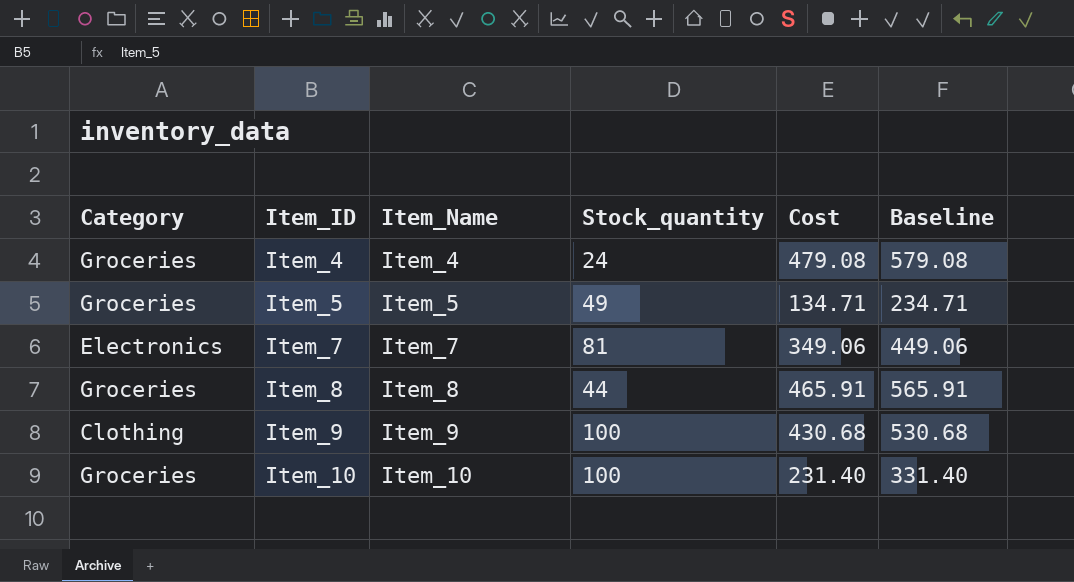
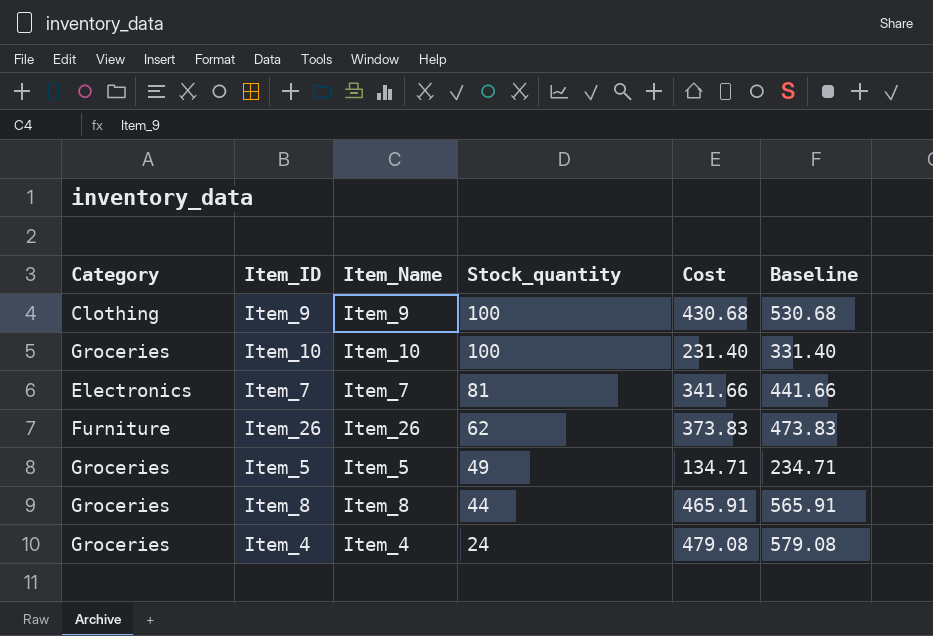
row order: Item_ID ascending -> Stock_quantity descending
Item_7 | Cost: 349.06 -> 341.66
Item_7 | Baseline: 449.06 -> 441.66
row Item_26: none -> Furniture | Item_26 | 62 | 373.83 | 473.83

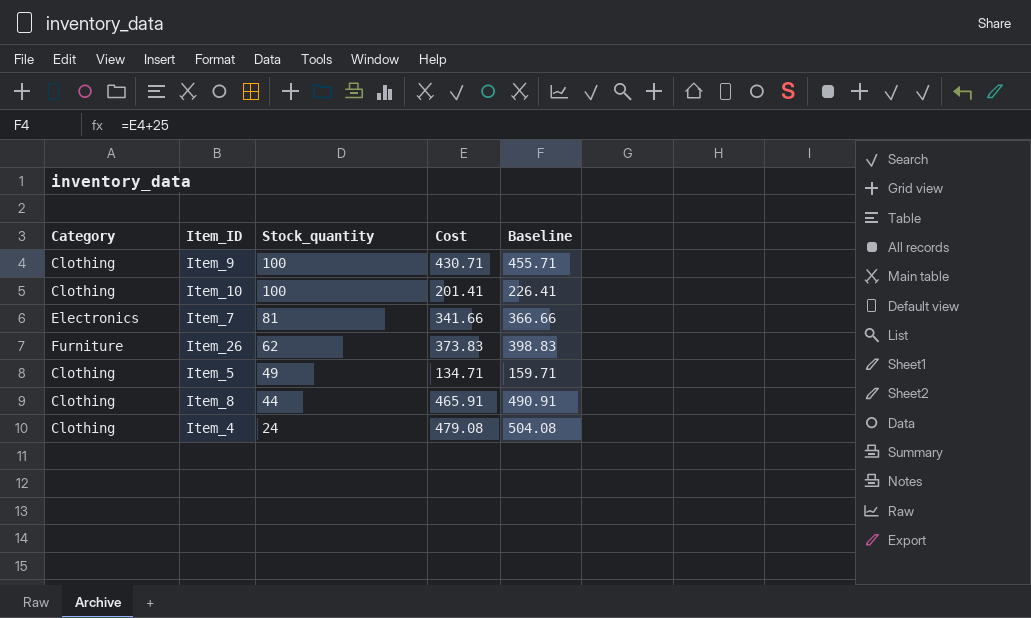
column Item_Name | position: 3 -> none
column Baseline | formula: [Cost] + 100 -> [Cost] + 25
Item_9 | Cost: 430.68 -> 430.71
Item_10 | Category: Groceries -> Clothing
Item_10 | Cost: 231.40 -> 201.41
Item_5 | Category: Groceries -> Clothing
Item_8 | Category: Groceries -> Clothing
Item_4 | Category: Groceries -> Clothing

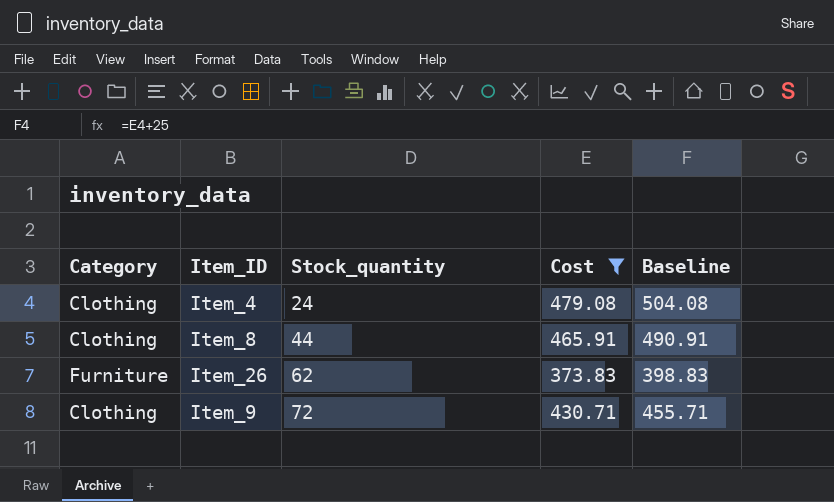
filter: none -> Cost >= 373.83
row order: Stock_quantity descending -> Stock_quantity ascending
Item_9 | Stock_quantity: 100 -> 72

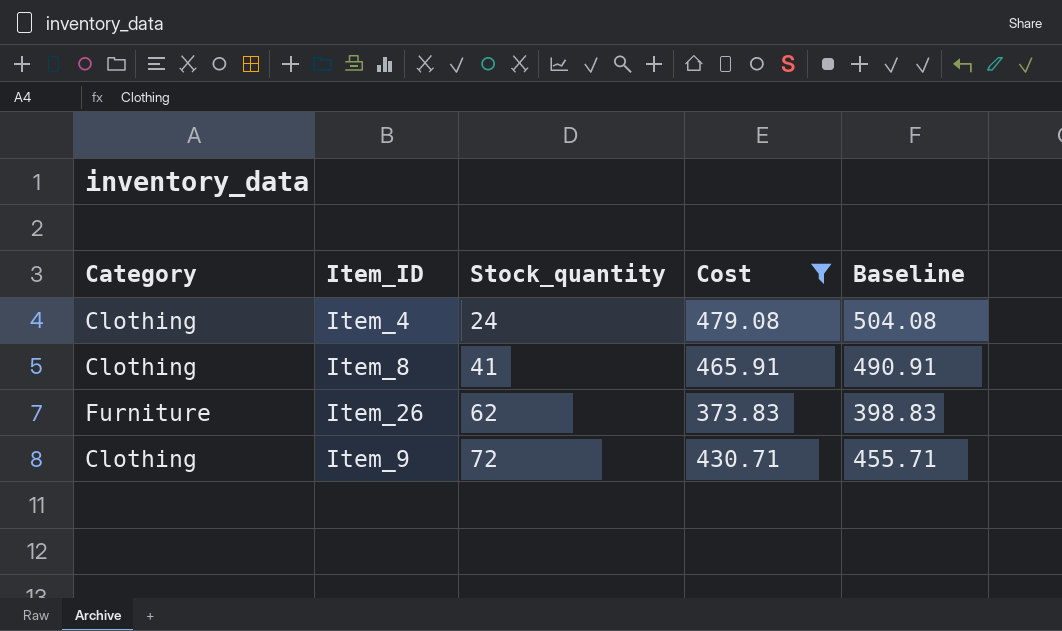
Item_8 | Stock_quantity: 44 -> 41

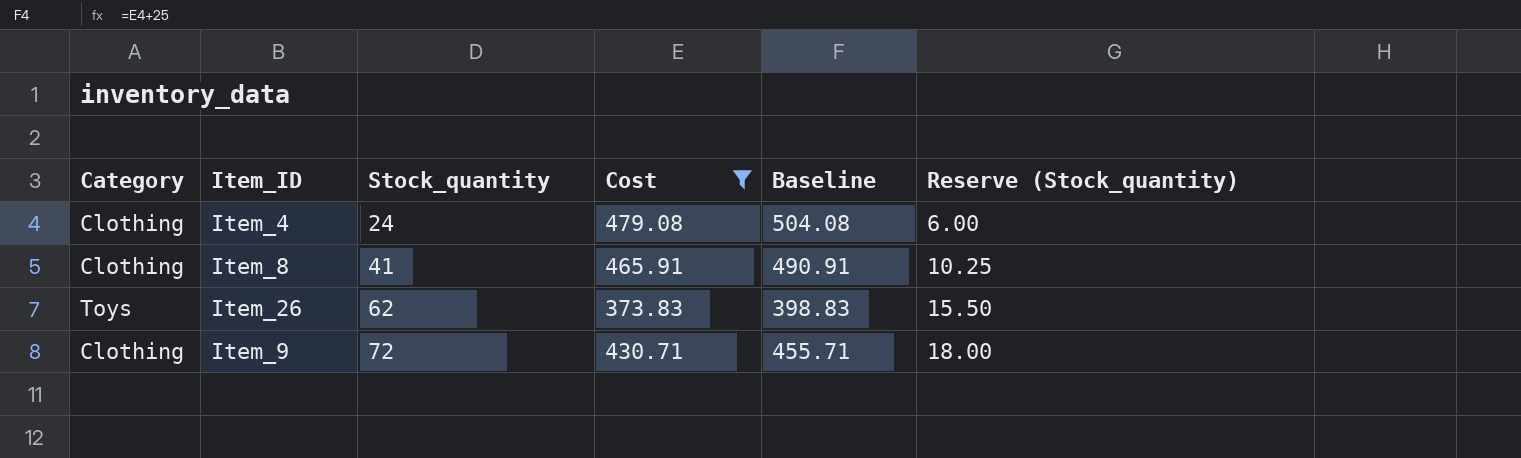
column Reserve (Stock_quantity) | formula: none -> [Stock_quantity] * 0.25
Item_26 | Category: Furniture -> Toys

